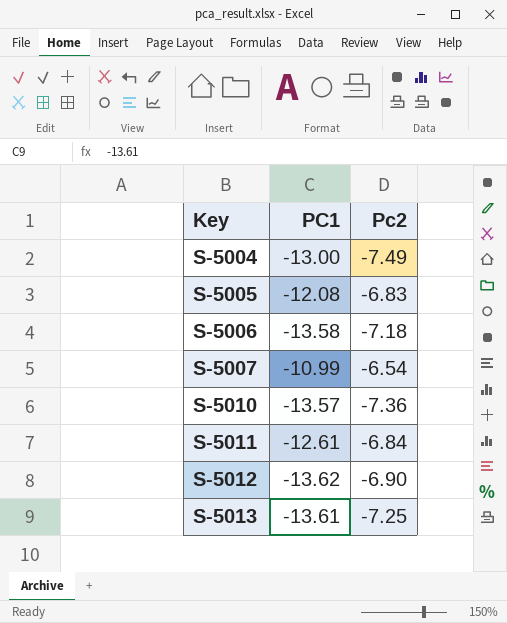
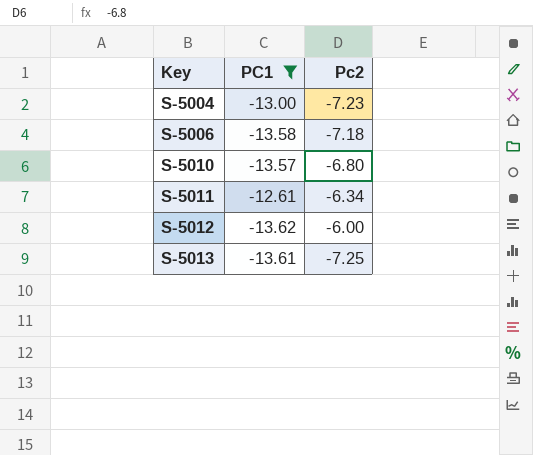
filter: none -> PC1 <= -12.61
S-5004 | Pc2: -7.49 -> -7.23
S-5010 | Pc2: -7.36 -> -6.80
S-5011 | Pc2: -6.84 -> -6.34
S-5012 | Pc2: -6.90 -> -6.00

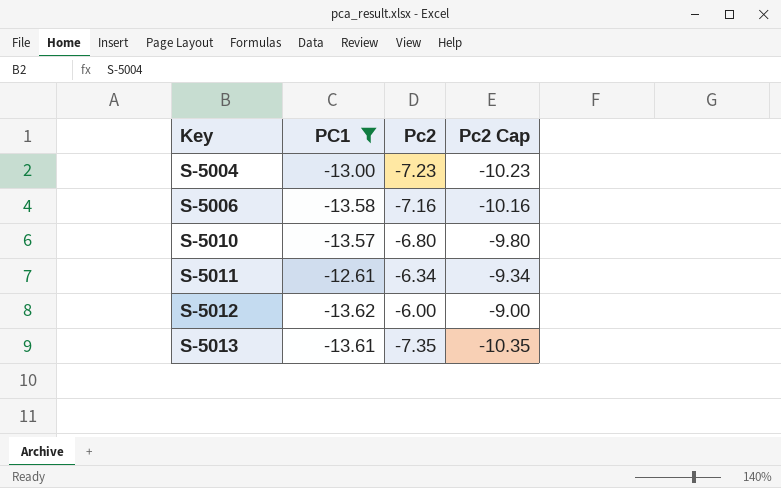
column Pc2 Cap | formula: none -> [Pc2] - 3
S-5006 | Pc2: -7.18 -> -7.16
S-5013 | Pc2: -7.25 -> -7.35

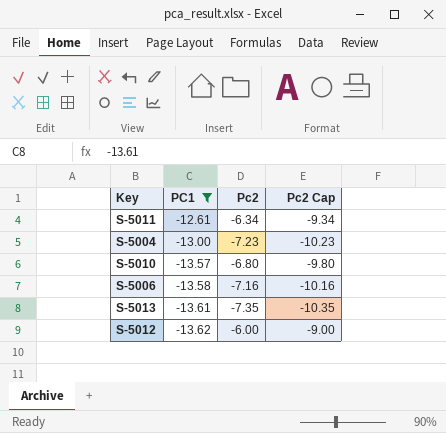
row order: Key ascending -> PC1 descending

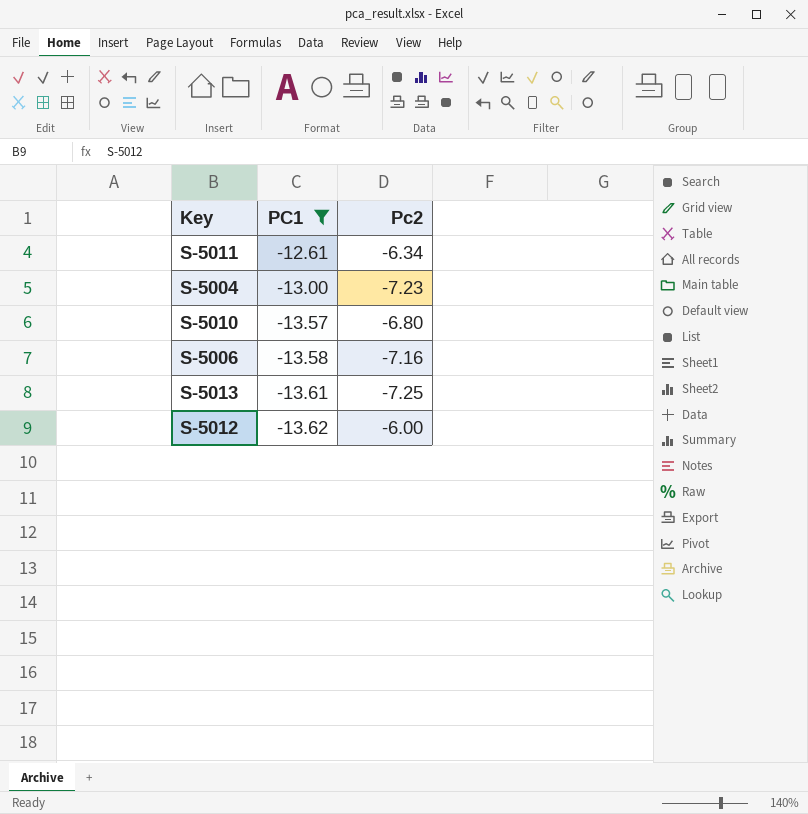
column Pc2 Cap | formula: [Pc2] - 3 -> none
S-5013 | Pc2: -7.35 -> -7.25

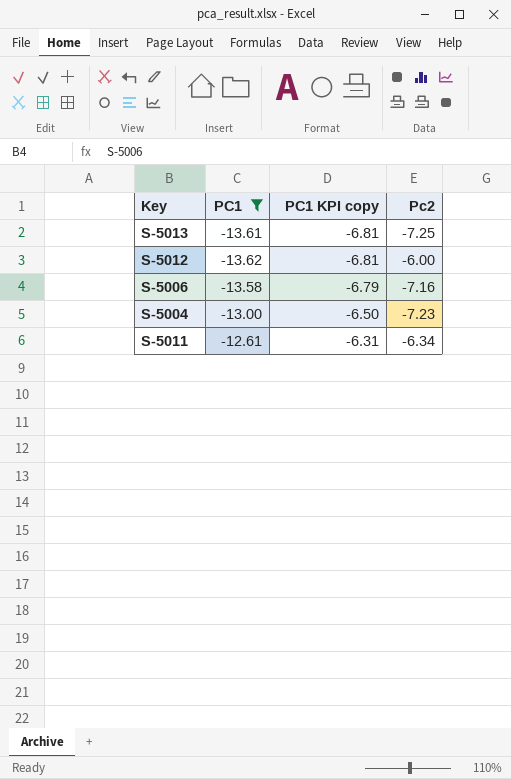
row order: PC1 descending -> PC1 KPI copy ascending
column PC1 KPI copy | formula: none -> [PC1] * 0.5
row S-5010: -13.57 | -6.80 -> none

